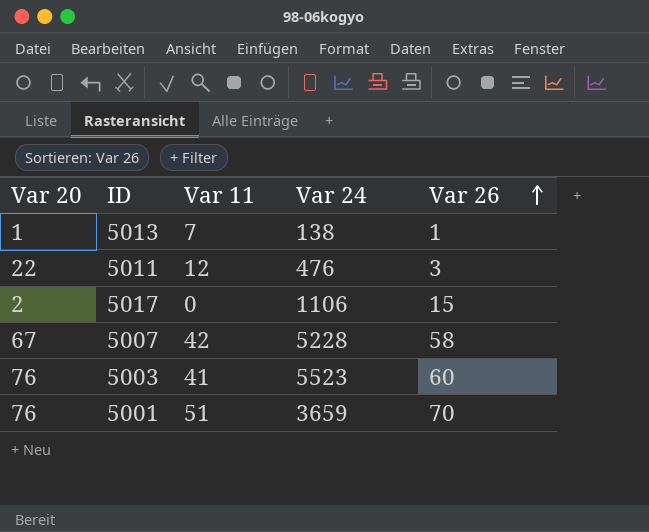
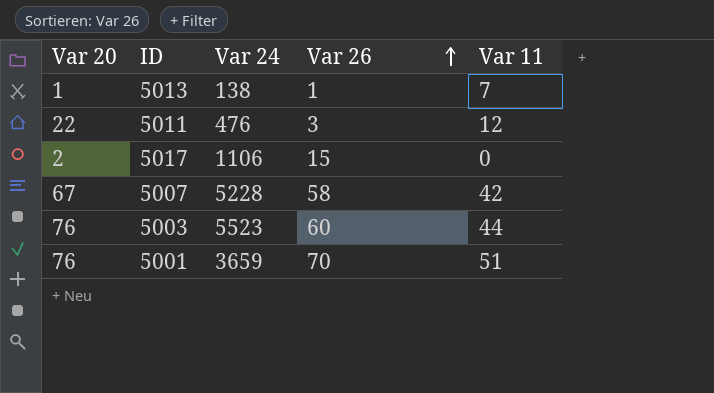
column Var 11 | position: 3 -> 5
5003 | Var 11: 41 -> 44

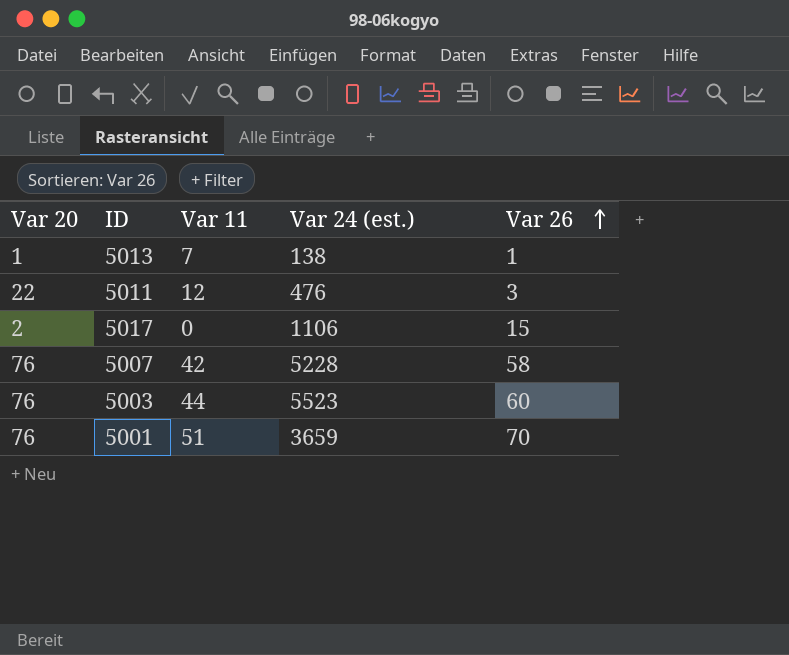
column Var 11 | position: 5 -> 3
column name: Var 24 -> Var 24 (est.)
5007 | Var 20: 67 -> 76

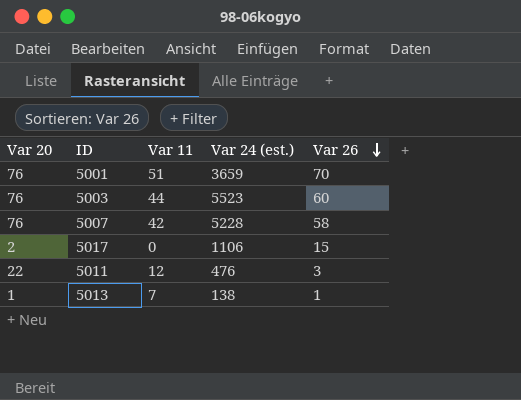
row order: Var 26 ascending -> Var 26 descending

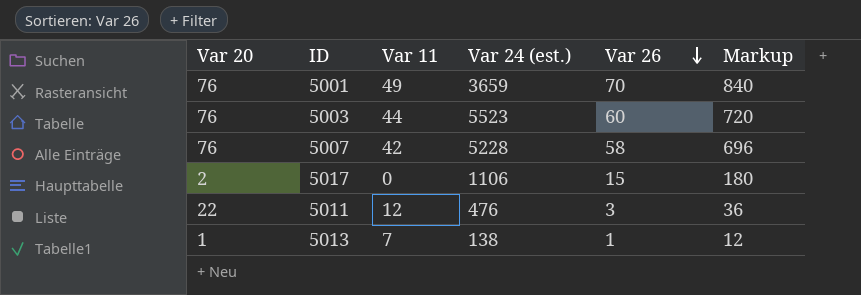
column Markup | formula: none -> [Var 26] * 12
5001 | Var 11: 51 -> 49

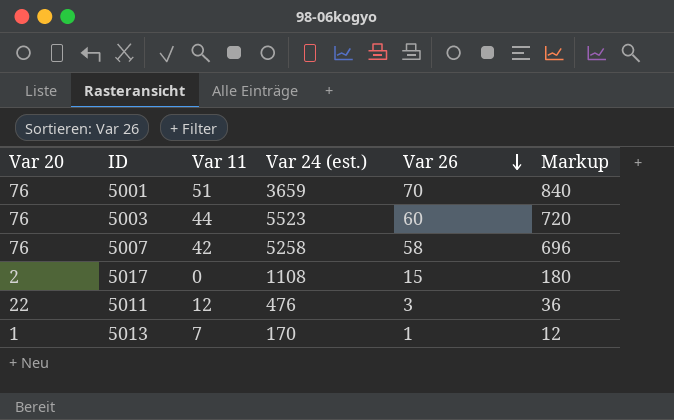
5001 | Var 11: 49 -> 51
5007 | Var 24 (est.): 5228 -> 5258
5017 | Var 24 (est.): 1106 -> 1108
5013 | Var 24 (est.): 138 -> 170

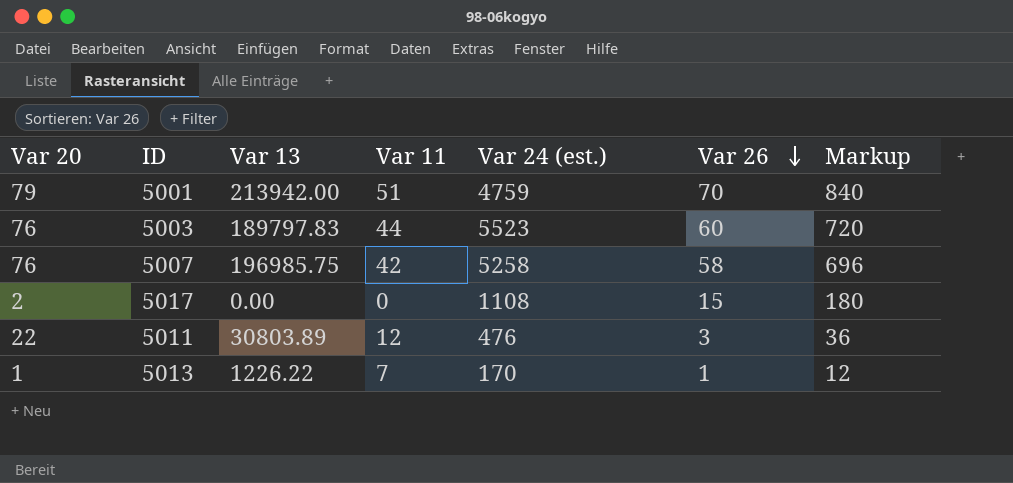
column Var 13 | position: none -> 3
5001 | Var 20: 76 -> 79
5001 | Var 24 (est.): 3659 -> 4759

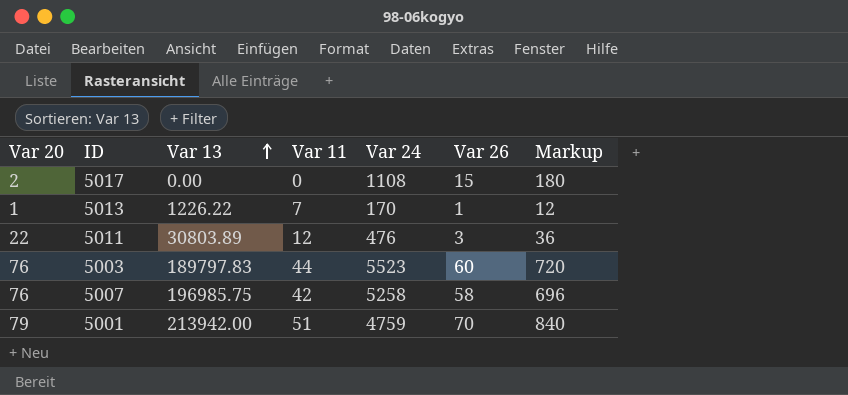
row order: Var 26 descending -> Var 13 ascending
column name: Var 24 (est.) -> Var 24

